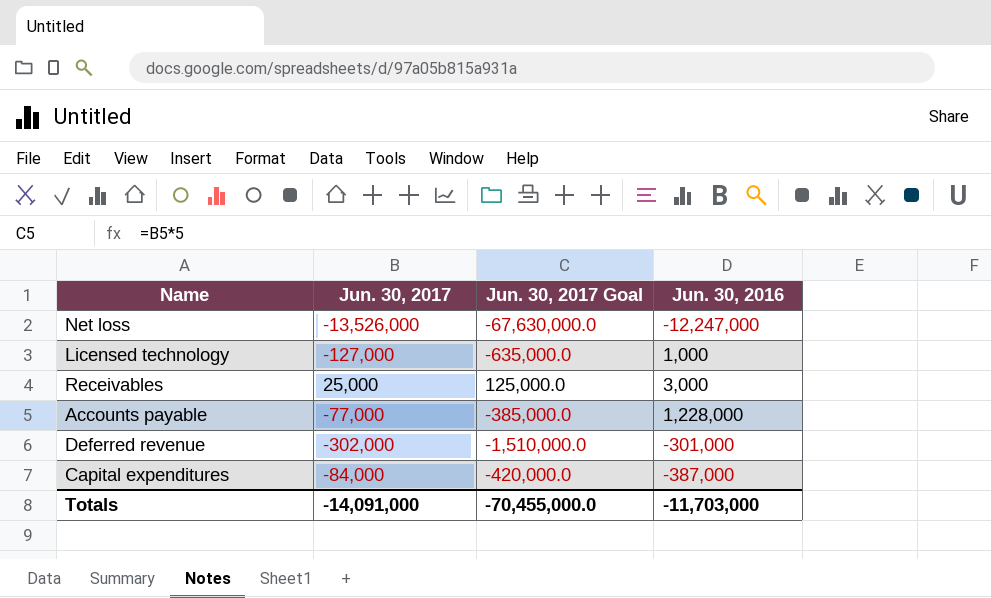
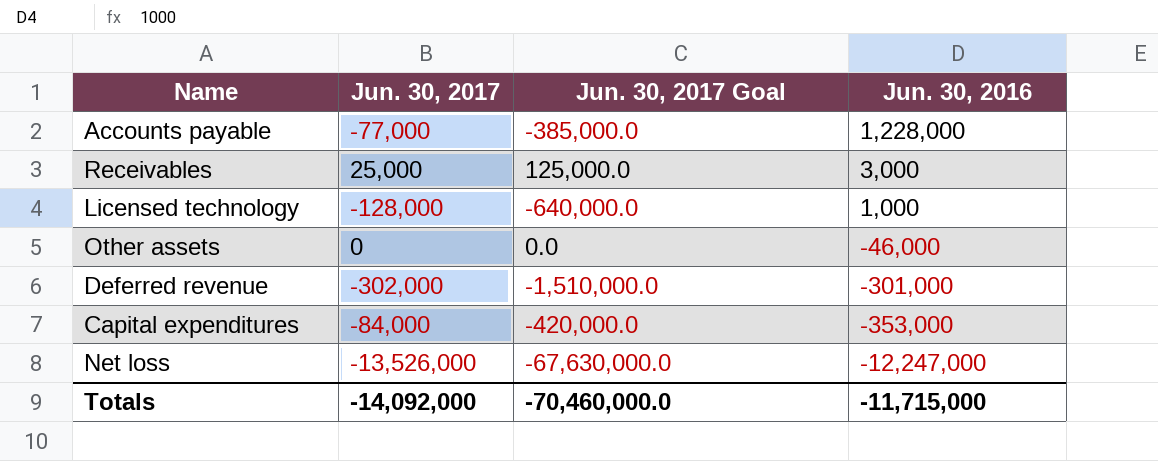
row order: none -> Jun. 30, 2016 descending
Licensed technology | Jun. 30, 2017: -127,000 -> -128,000
Licensed technology | Jun. 30, 2017 Goal: -635,000.0 -> -640,000.0
row Other assets: none -> 0 | 0.0 | -46,000
Capital expenditures | Jun. 30, 2016: -387,000 -> -353,000
Totals | Jun. 30, 2017: -14,091,000 -> -14,092,000
Totals | Jun. 30, 2017 Goal: -70,455,000.0 -> -70,460,000.0
Totals | Jun. 30, 2016: -11,703,000 -> -11,715,000

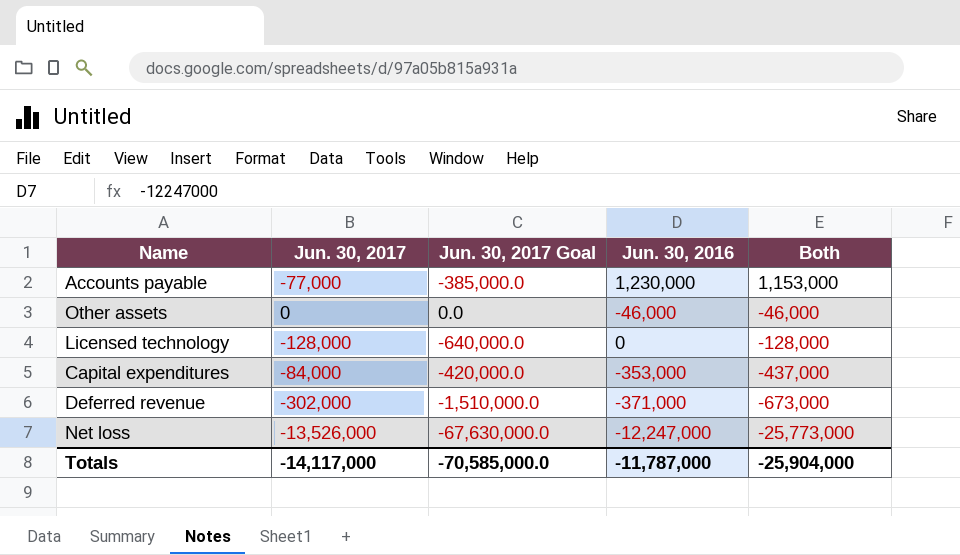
row order: Jun. 30, 2016 descending -> Both descending
column Both | formula: none -> [Jun. 30, 2017] + [Jun. 30, 2016]
row Receivables: 25,000 | 125,000.0 | 3,000 -> none
Accounts payable | Jun. 30, 2016: 1,228,000 -> 1,230,000
Licensed technology | Jun. 30, 2016: 1,000 -> 0
Deferred revenue | Jun. 30, 2016: -301,000 -> -371,000
Totals | Jun. 30, 2017: -14,092,000 -> -14,117,000
Totals | Jun. 30, 2017 Goal: -70,460,000.0 -> -70,585,000.0
Totals | Jun. 30, 2016: -11,715,000 -> -11,787,000

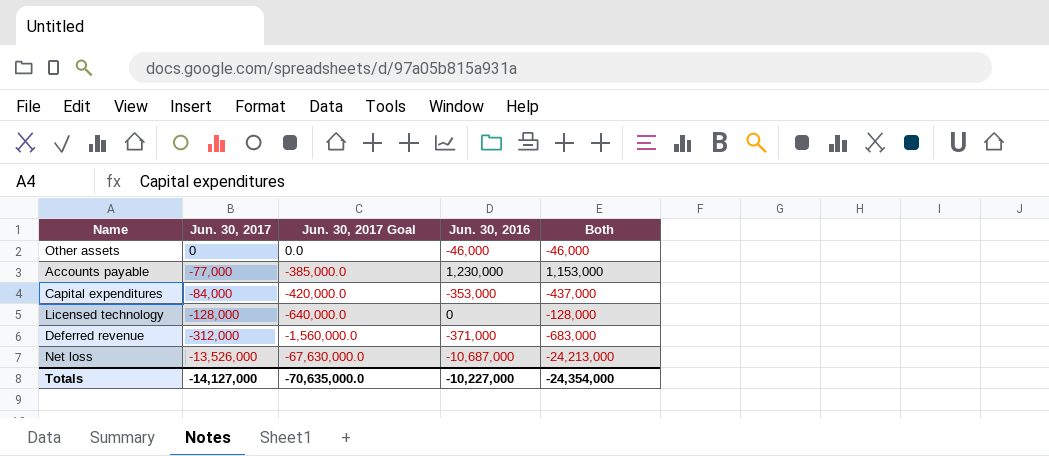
row order: Both descending -> Jun. 30, 2017 descending
Deferred revenue | Jun. 30, 2017: -302,000 -> -312,000
Deferred revenue | Jun. 30, 2017 Goal: -1,510,000.0 -> -1,560,000.0
Deferred revenue | Both: -673,000 -> -683,000
Net loss | Jun. 30, 2016: -12,247,000 -> -10,687,000
Net loss | Both: -25,773,000 -> -24,213,000
Totals | Jun. 30, 2017: -14,117,000 -> -14,127,000
Totals | Jun. 30, 2017 Goal: -70,585,000.0 -> -70,635,000.0
Totals | Jun. 30, 2016: -11,787,000 -> -10,227,000
Totals | Both: -25,904,000 -> -24,354,000

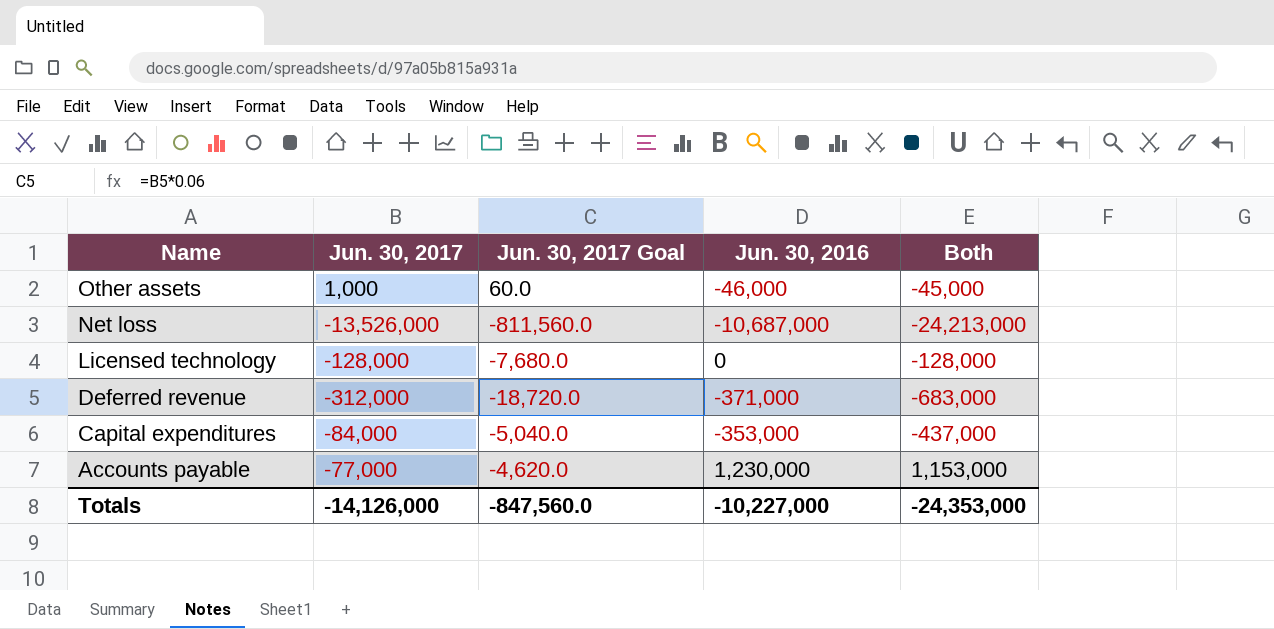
row order: Jun. 30, 2017 descending -> Name descending
column Jun. 30, 2017 Goal | formula: [Jun. 30, 2017] * 5 -> [Jun. 30, 2017] * 0.06
Other assets | Jun. 30, 2017: 0 -> 1,000
Other assets | Both: -46,000 -> -45,000
Totals | Jun. 30, 2017: -14,127,000 -> -14,126,000
Totals | Jun. 30, 2017 Goal: -70,635,000.0 -> -847,560.0
Totals | Both: -24,354,000 -> -24,353,000

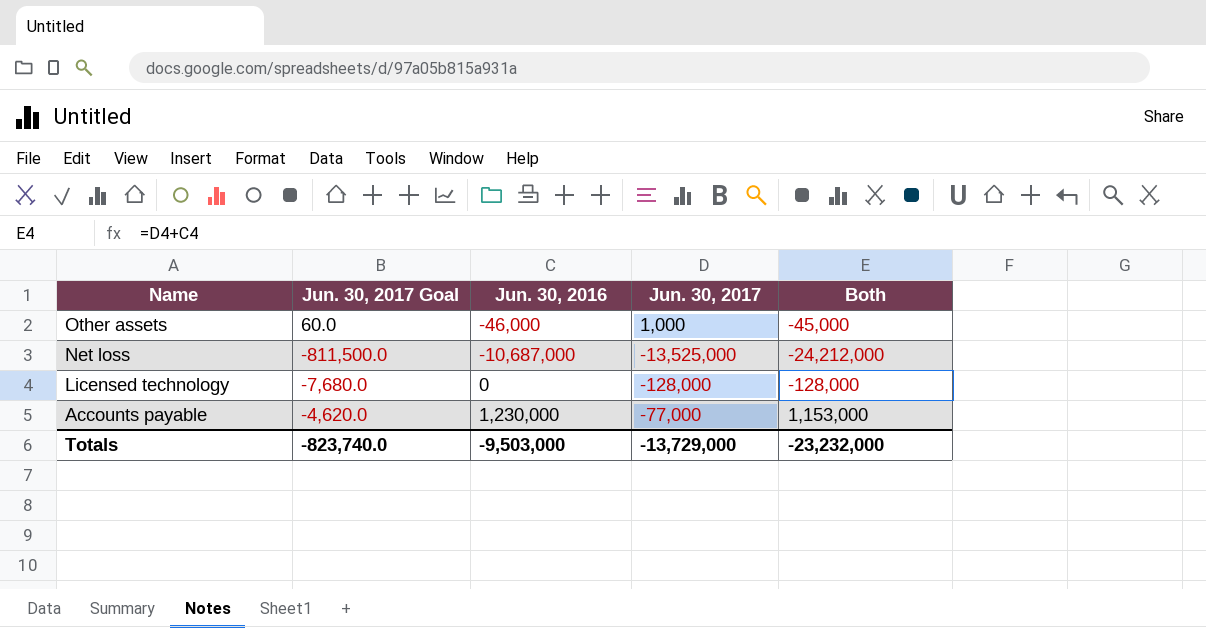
column Jun. 30, 2017 | position: 2 -> 4
row Deferred revenue: -312,000 | -18,720.0 | -371,000 | -683,000 -> none
row Capital expenditures: -84,000 | -5,040.0 | -353,000 | -437,000 -> none
Net loss | Jun. 30, 2017 Goal: -811,560.0 -> -811,500.0
Net loss | Jun. 30, 2017: -13,526,000 -> -13,525,000
Net loss | Both: -24,213,000 -> -24,212,000
Totals | Jun. 30, 2017 Goal: -847,560.0 -> -823,740.0
Totals | Jun. 30, 2016: -10,227,000 -> -9,503,000
Totals | Jun. 30, 2017: -14,126,000 -> -13,729,000
Totals | Both: -24,353,000 -> -23,232,000

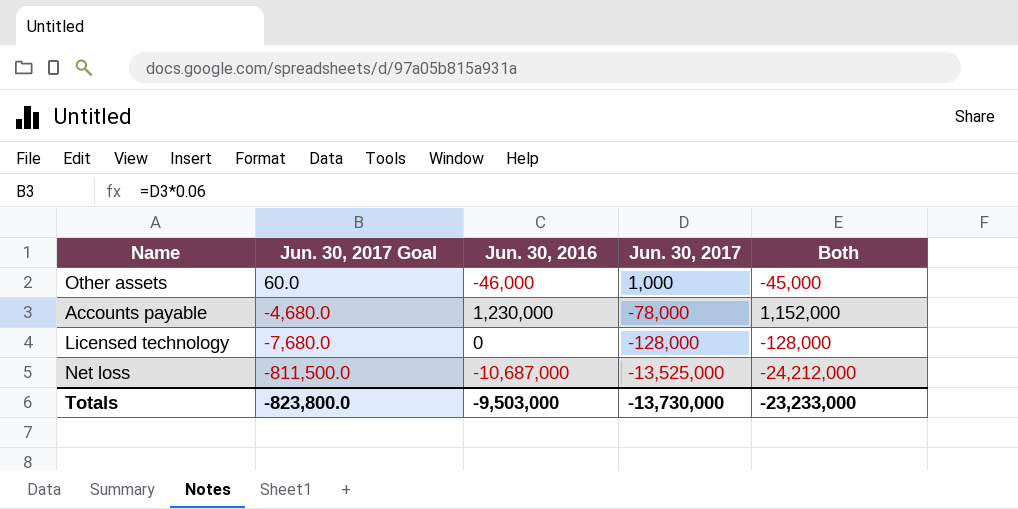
row order: Name descending -> Jun. 30, 2017 Goal descending
Accounts payable | Jun. 30, 2017 Goal: -4,620.0 -> -4,680.0
Accounts payable | Jun. 30, 2017: -77,000 -> -78,000
Accounts payable | Both: 1,153,000 -> 1,152,000
Totals | Jun. 30, 2017 Goal: -823,740.0 -> -823,800.0
Totals | Jun. 30, 2017: -13,729,000 -> -13,730,000
Totals | Both: -23,232,000 -> -23,233,000

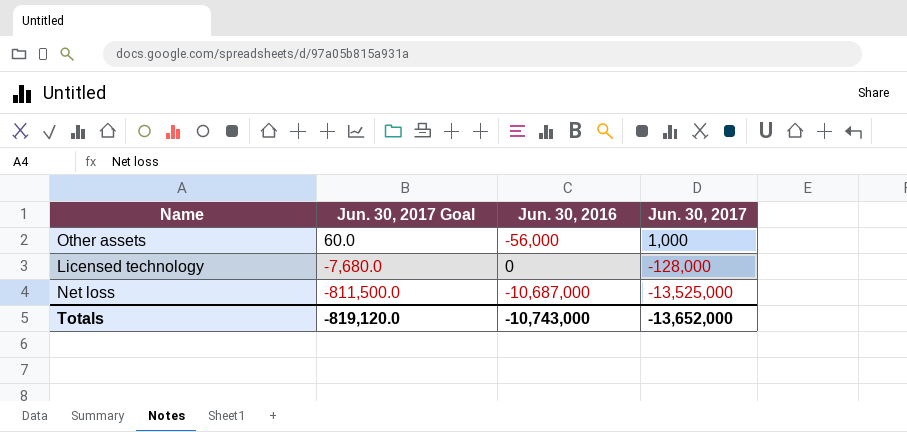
column Both | formula: [Jun. 30, 2016] + [Jun. 30, 2017] -> none
row Accounts payable: -4,680.0 | 1,230,000 | -78,000 | 1,152,000 -> none
Other assets | Jun. 30, 2016: -46,000 -> -56,000
Totals | Jun. 30, 2017 Goal: -823,800.0 -> -819,120.0
Totals | Jun. 30, 2016: -9,503,000 -> -10,743,000
Totals | Jun. 30, 2017: -13,730,000 -> -13,652,000

